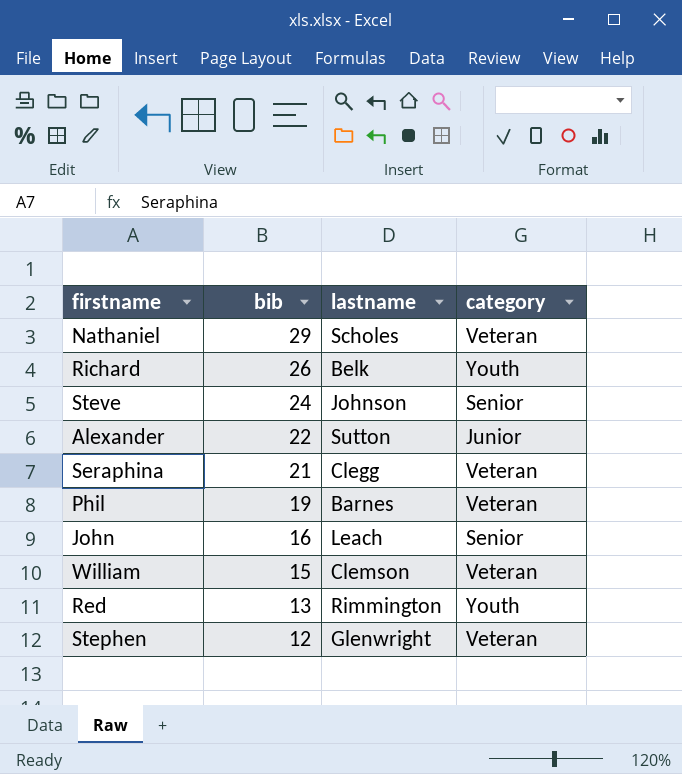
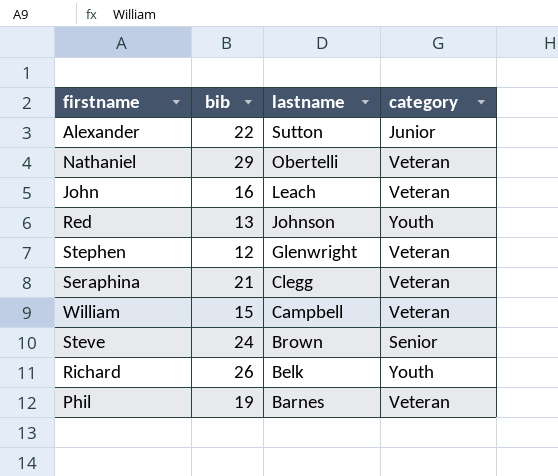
row order: bib descending -> lastname descending
Nathaniel | lastname: Scholes -> Obertelli
John | category: Senior -> Veteran
Red | lastname: Rimmington -> Johnson
William | lastname: Clemson -> Campbell
Steve | lastname: Johnson -> Brown

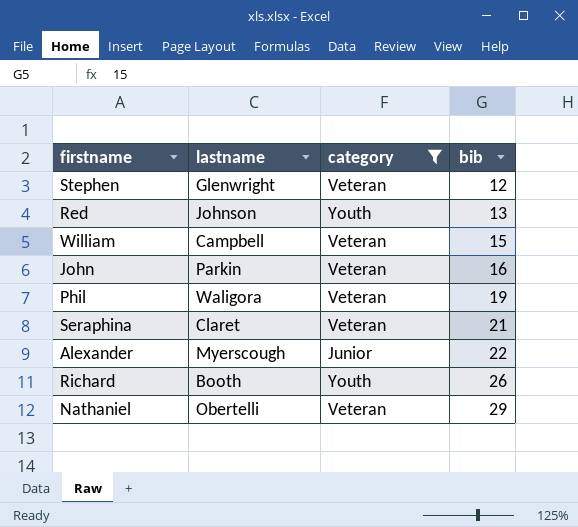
filter: none -> category != Senior
row order: lastname descending -> bib ascending
column bib | position: 2 -> 4
John | lastname: Leach -> Parkin
Phil | lastname: Barnes -> Waligora
Seraphina | lastname: Clegg -> Claret
Alexander | lastname: Sutton -> Myerscough
Richard | lastname: Belk -> Booth

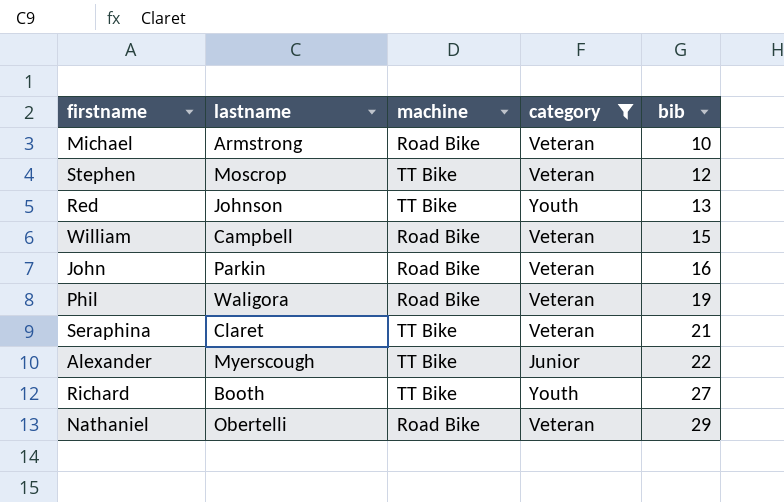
column machine | position: none -> 3
row Michael: none -> Armstrong | Road Bike | Veteran | 10
Stephen | lastname: Glenwright -> Moscrop
Richard | bib: 26 -> 27

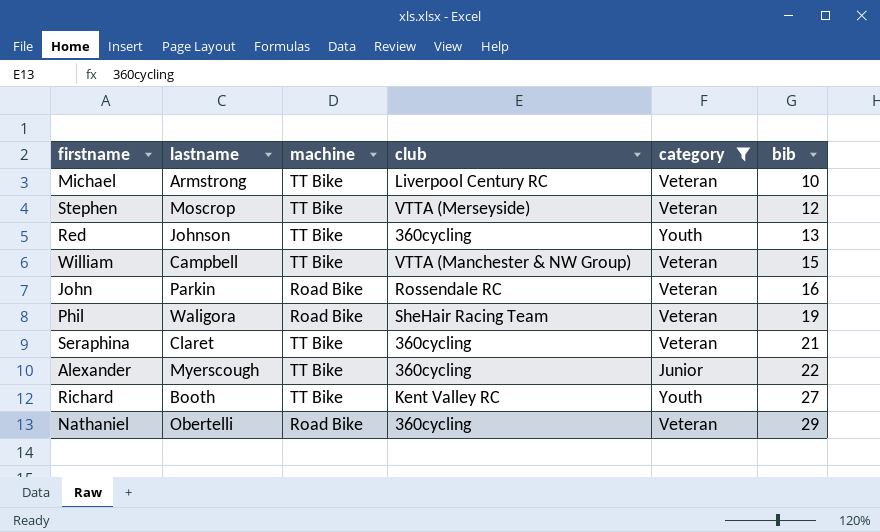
column club | position: none -> 4
Michael | machine: Road Bike -> TT Bike
William | machine: Road Bike -> TT Bike

